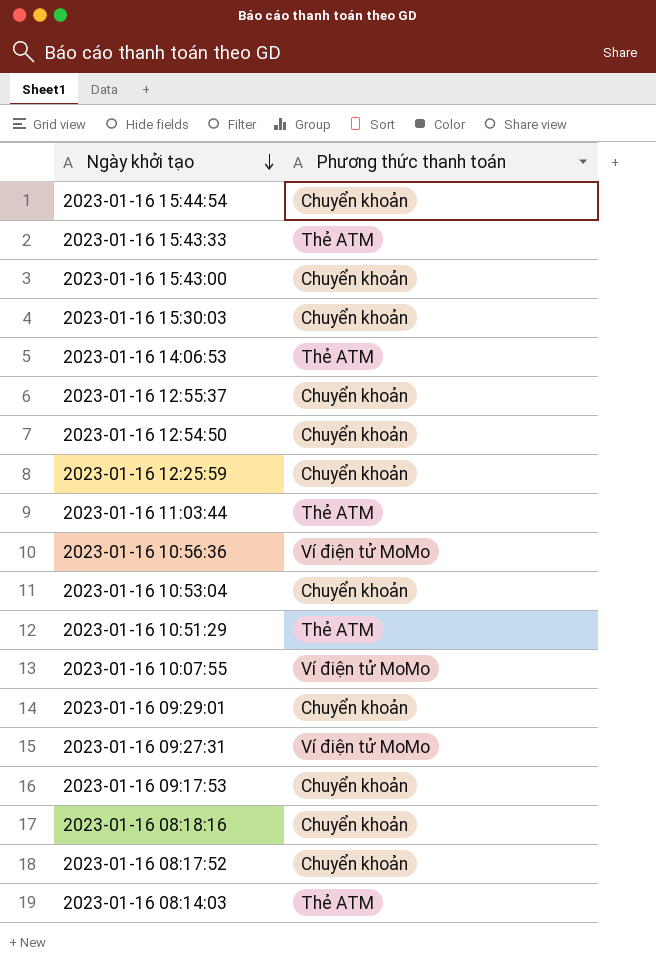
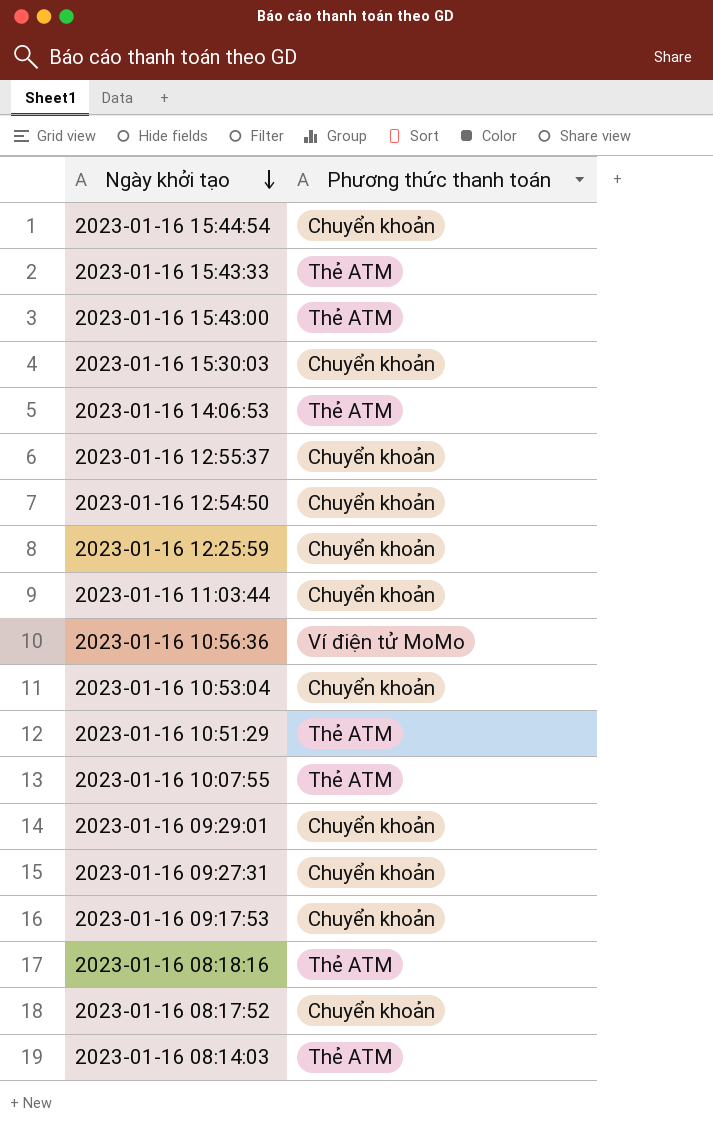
2023-01-16 15:43:00 | Phương thức thanh toán: Chuyển khoản -> Thẻ ATM
2023-01-16 11:03:44 | Phương thức thanh toán: Thẻ ATM -> Chuyển khoản
2023-01-16 10:07:55 | Phương thức thanh toán: Ví điện tử MoMo -> Thẻ ATM
2023-01-16 09:27:31 | Phương thức thanh toán: Ví điện tử MoMo -> Chuyển khoản
2023-01-16 08:18:16 | Phương thức thanh toán: Chuyển khoản -> Thẻ ATM

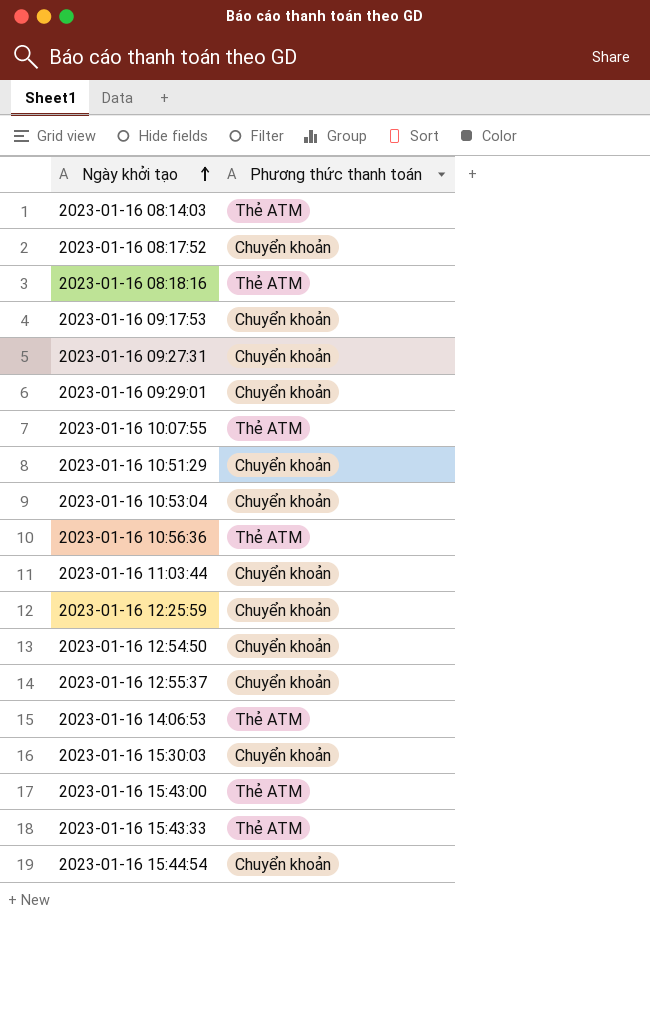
row order: Ngày khởi tạo descending -> Ngày khởi tạo ascending
2023-01-16 10:51:29 | Phương thức thanh toán: Thẻ ATM -> Chuyển khoản
2023-01-16 10:56:36 | Phương thức thanh toán: Ví điện tử MoMo -> Thẻ ATM

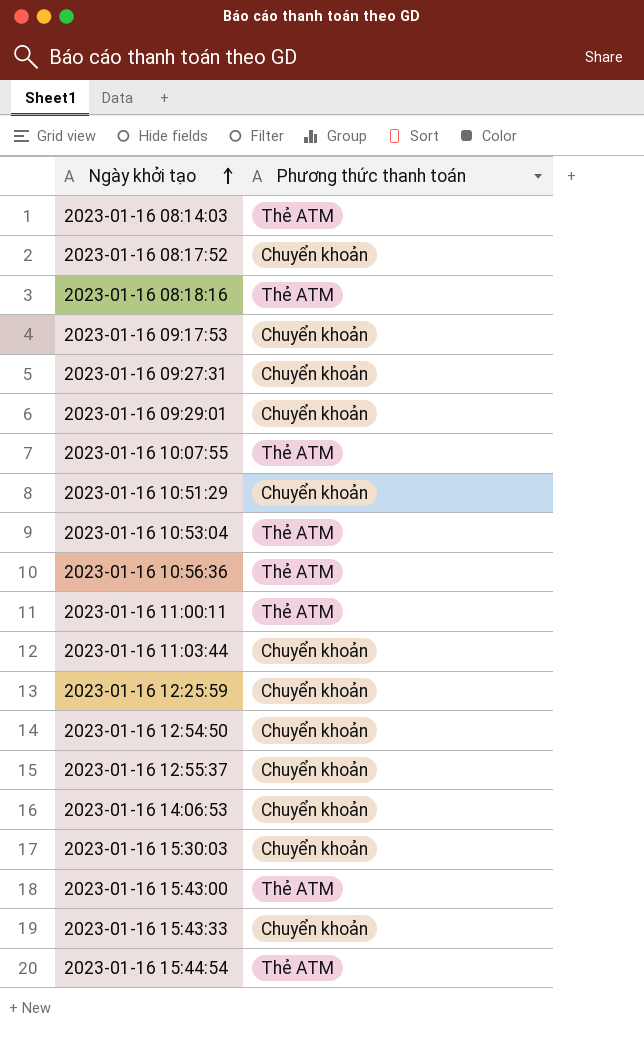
2023-01-16 10:53:04 | Phương thức thanh toán: Chuyển khoản -> Thẻ ATM
row 2023-01-16 11:00:11: none -> Thẻ ATM
2023-01-16 14:06:53 | Phương thức thanh toán: Thẻ ATM -> Chuyển khoản
2023-01-16 15:43:33 | Phương thức thanh toán: Thẻ ATM -> Chuyển khoản
2023-01-16 15:44:54 | Phương thức thanh toán: Chuyển khoản -> Thẻ ATM

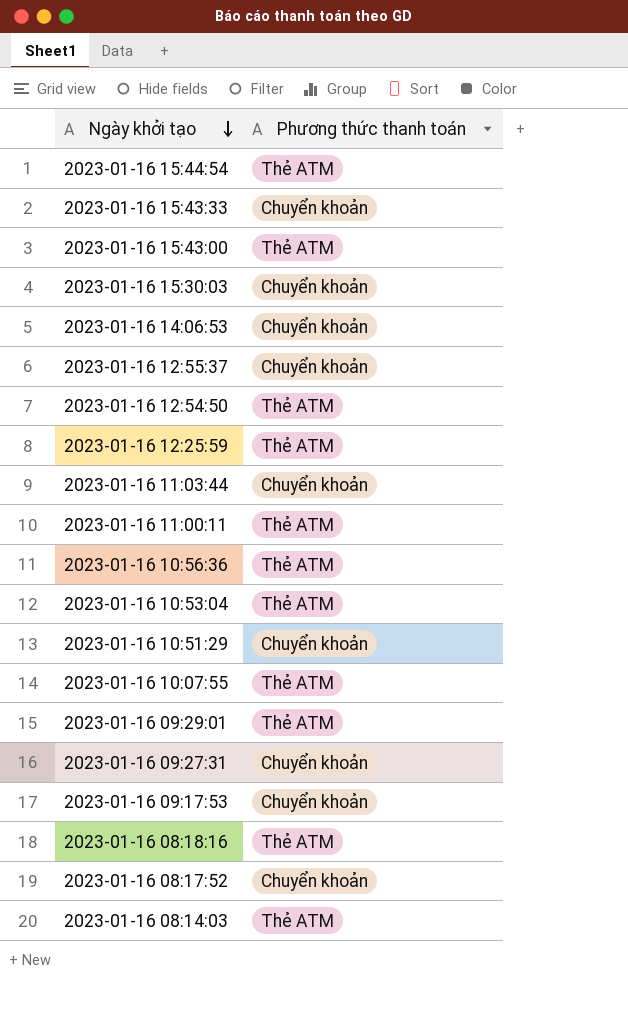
row order: Ngày khởi tạo ascending -> Ngày khởi tạo descending
2023-01-16 12:54:50 | Phương thức thanh toán: Chuyển khoản -> Thẻ ATM
2023-01-16 12:25:59 | Phương thức thanh toán: Chuyển khoản -> Thẻ ATM
2023-01-16 09:29:01 | Phương thức thanh toán: Chuyển khoản -> Thẻ ATM

